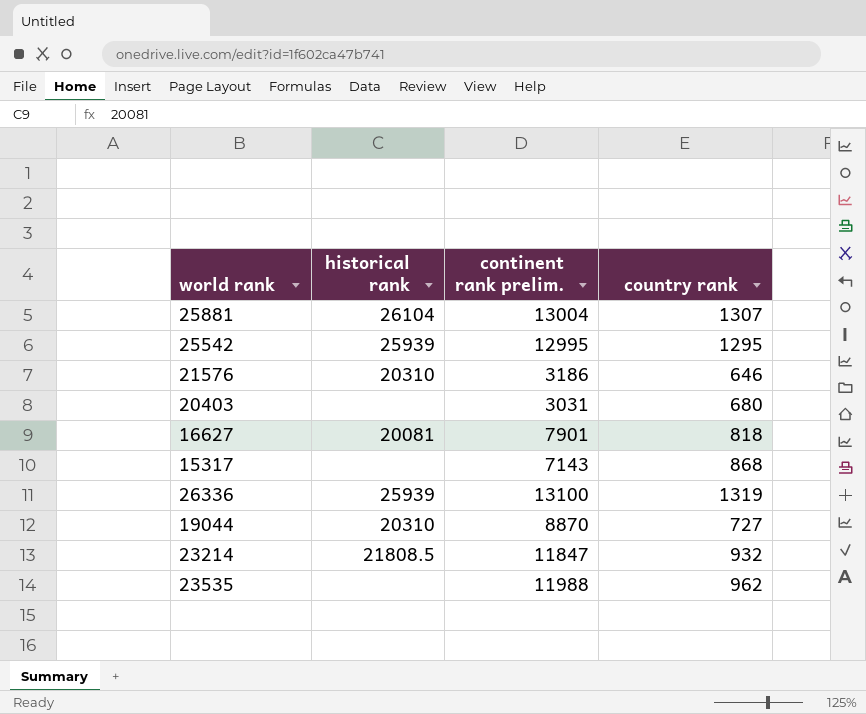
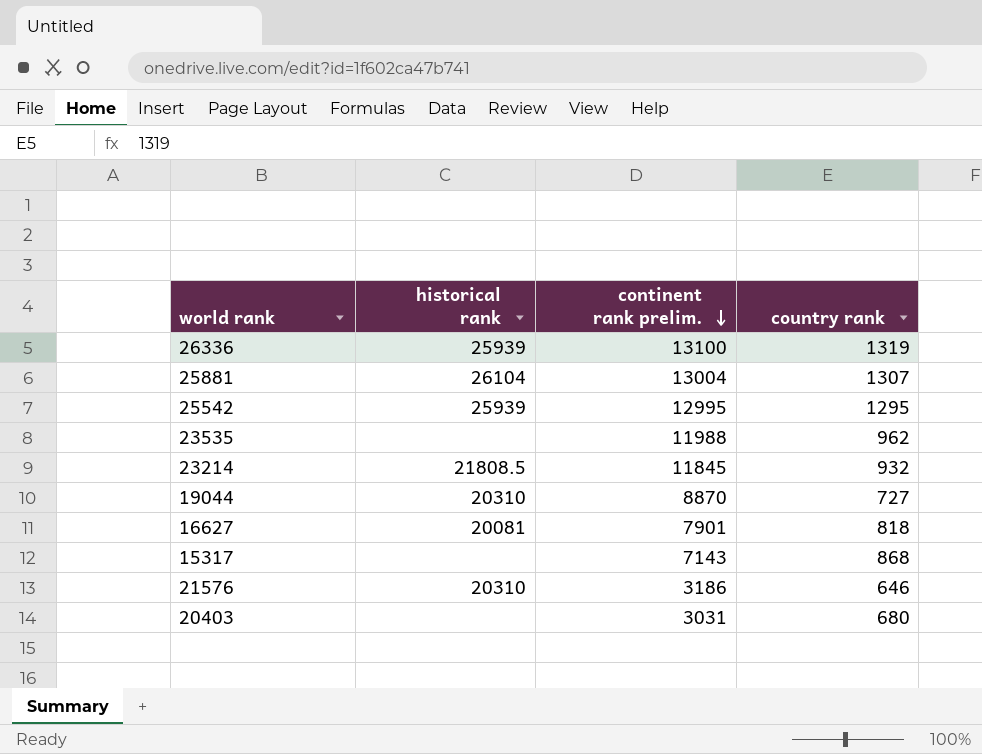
row order: none -> continent rank prelim. descending
23214 | continent rank prelim.: 11847 -> 11845

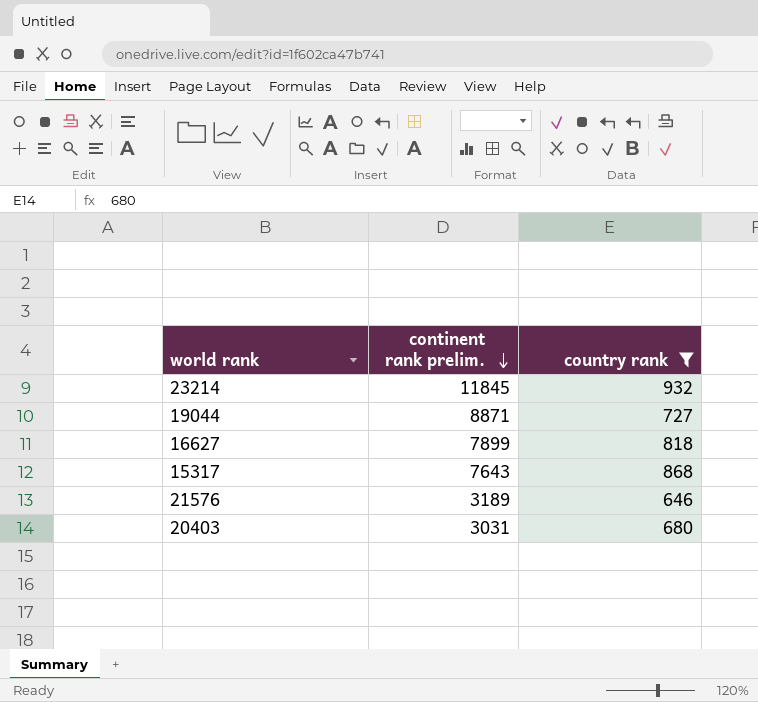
filter: none -> country rank <= 932
column historical rank | position: 2 -> none
19044 | continent rank prelim.: 8870 -> 8871
16627 | continent rank prelim.: 7901 -> 7899
15317 | continent rank prelim.: 7143 -> 7643
21576 | continent rank prelim.: 3186 -> 3189

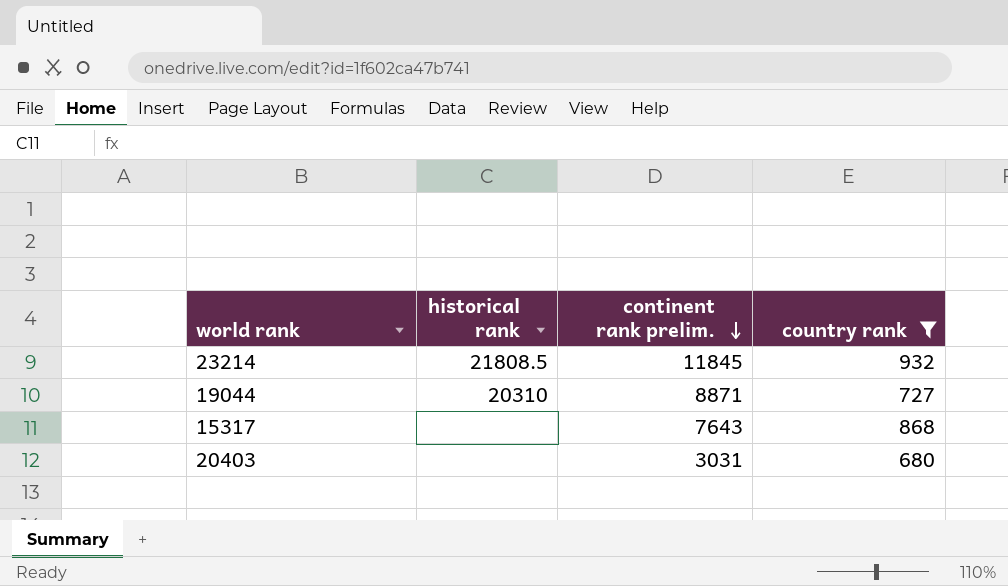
column historical rank | position: none -> 2
row 16627: 7899 | 818 -> none
row 21576: 3189 | 646 -> none

